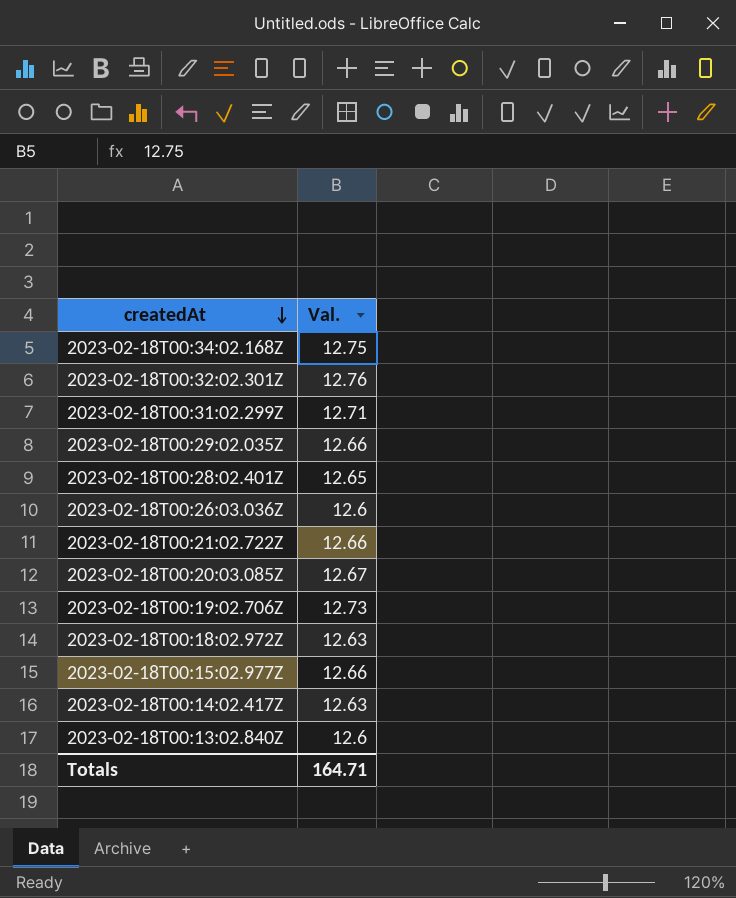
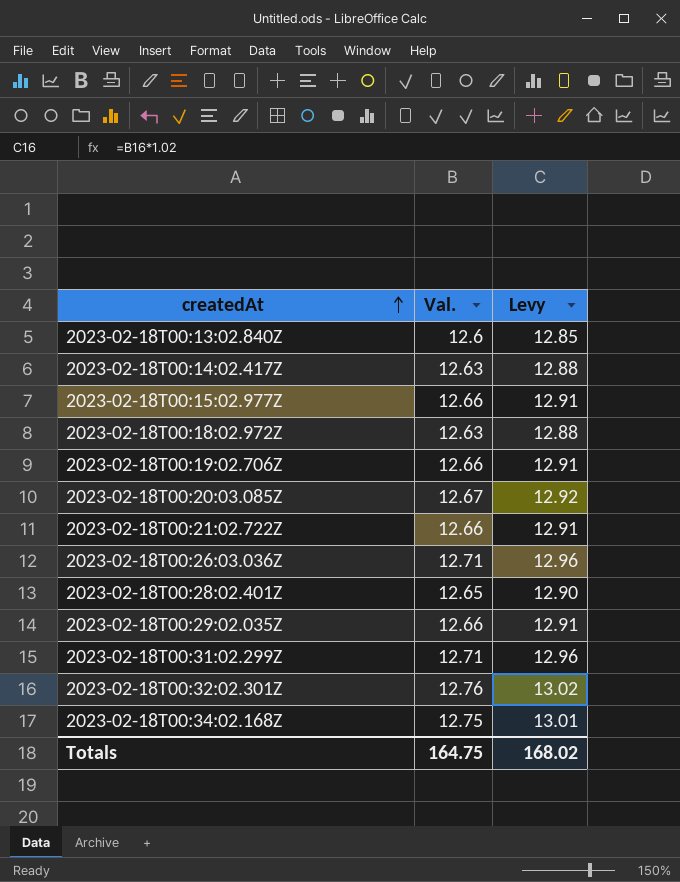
row order: createdAt descending -> createdAt ascending
column Levy | formula: none -> [Val.] * 1.02
2023-02-18T00:19:02.706Z | Val.: 12.73 -> 12.66
2023-02-18T00:26:03.036Z | Val.: 12.6 -> 12.71
Totals | Val.: 164.71 -> 164.75

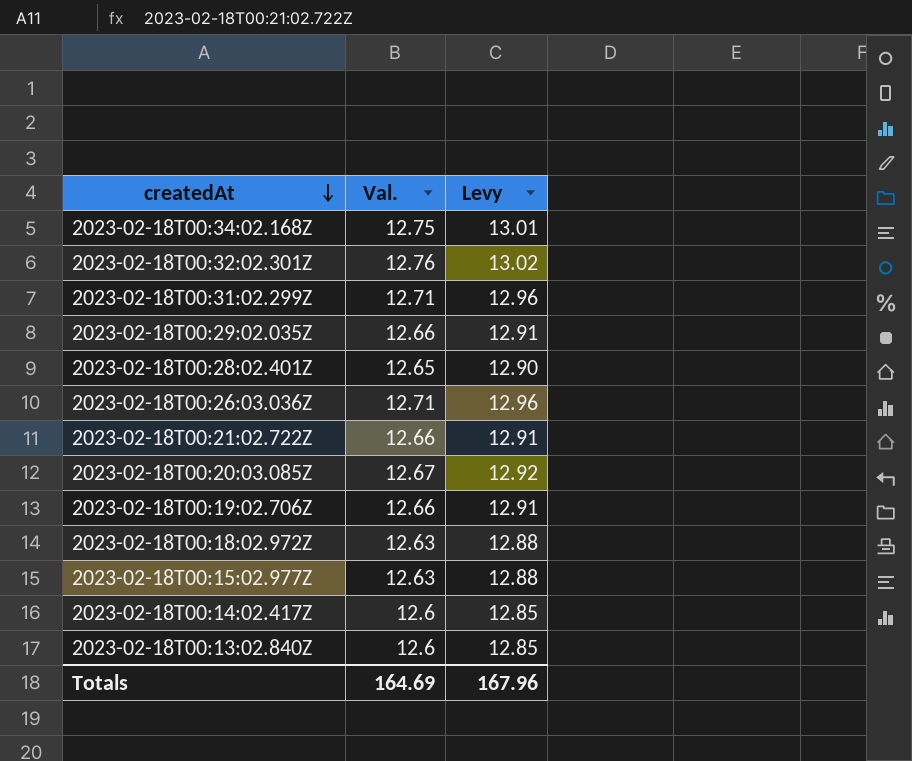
row order: createdAt ascending -> createdAt descending
2023-02-18T00:15:02.977Z | Val.: 12.66 -> 12.63
2023-02-18T00:15:02.977Z | Levy: 12.91 -> 12.88
2023-02-18T00:14:02.417Z | Val.: 12.63 -> 12.6
2023-02-18T00:14:02.417Z | Levy: 12.88 -> 12.85
Totals | Val.: 164.75 -> 164.69
Totals | Levy: 168.02 -> 167.96

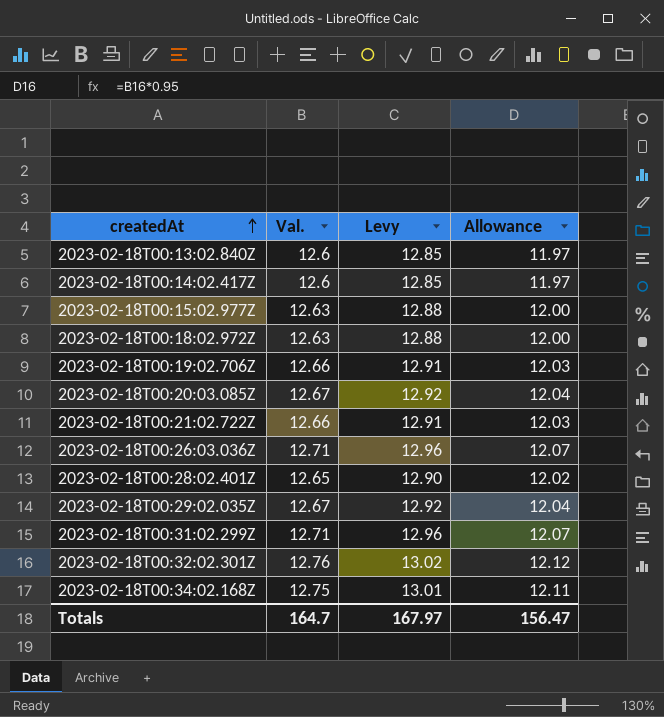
row order: createdAt descending -> createdAt ascending
column Allowance | formula: none -> [Val.] * 0.95
2023-02-18T00:29:02.035Z | Val.: 12.66 -> 12.67
2023-02-18T00:29:02.035Z | Levy: 12.91 -> 12.92
Totals | Val.: 164.69 -> 164.7
Totals | Levy: 167.96 -> 167.97

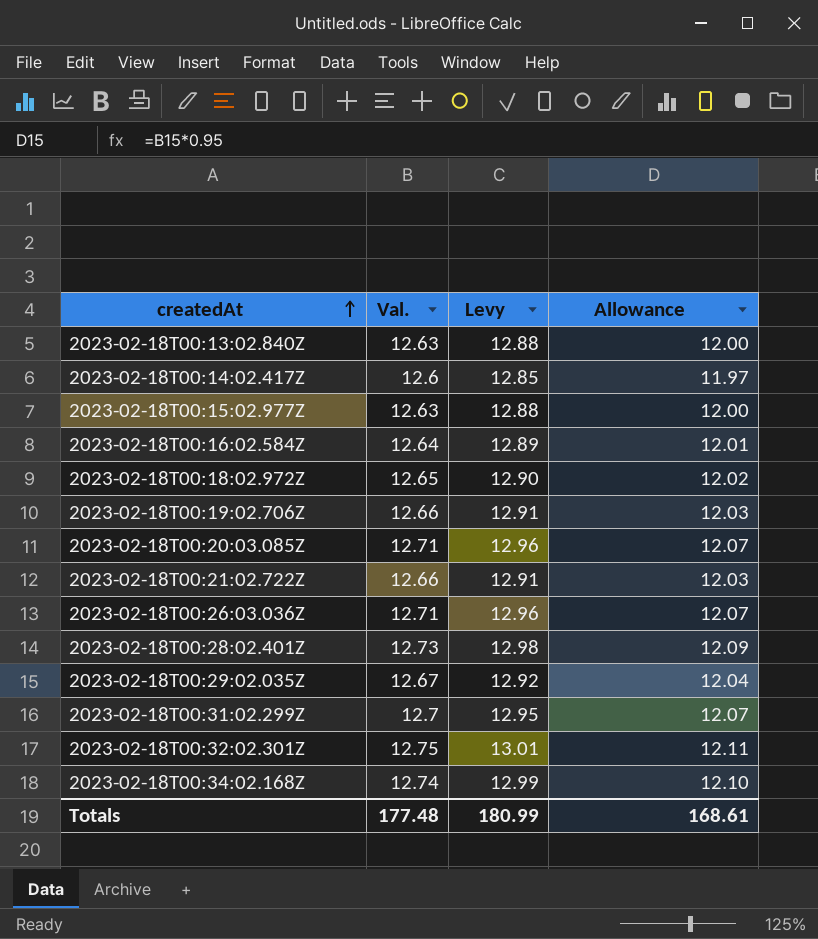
2023-02-18T00:13:02.840Z | Val.: 12.6 -> 12.63
2023-02-18T00:13:02.840Z | Levy: 12.85 -> 12.88
2023-02-18T00:13:02.840Z | Allowance: 11.97 -> 12.00
row 2023-02-18T00:16:02.584Z: none -> 12.64 | 12.89 | 12.01
2023-02-18T00:18:02.972Z | Val.: 12.63 -> 12.65
2023-02-18T00:18:02.972Z | Levy: 12.88 -> 12.90
2023-02-18T00:18:02.972Z | Allowance: 12.00 -> 12.02
2023-02-18T00:20:03.085Z | Val.: 12.67 -> 12.71
2023-02-18T00:20:03.085Z | Levy: 12.92 -> 12.96
2023-02-18T00:20:03.085Z | Allowance: 12.04 -> 12.07
2023-02-18T00:28:02.401Z | Val.: 12.65 -> 12.73
2023-02-18T00:28:02.401Z | Levy: 12.90 -> 12.98
2023-02-18T00:28:02.401Z | Allowance: 12.02 -> 12.09
2023-02-18T00:31:02.299Z | Val.: 12.71 -> 12.7
2023-02-18T00:31:02.299Z | Levy: 12.96 -> 12.95
2023-02-18T00:32:02.301Z | Val.: 12.76 -> 12.75
2023-02-18T00:32:02.301Z | Levy: 13.02 -> 13.01
2023-02-18T00:32:02.301Z | Allowance: 12.12 -> 12.11
2023-02-18T00:34:02.168Z | Val.: 12.75 -> 12.74
2023-02-18T00:34:02.168Z | Levy: 13.01 -> 12.99
2023-02-18T00:34:02.168Z | Allowance: 12.11 -> 12.10
Totals | Val.: 164.7 -> 177.48
Totals | Levy: 167.97 -> 180.99
Totals | Allowance: 156.47 -> 168.61

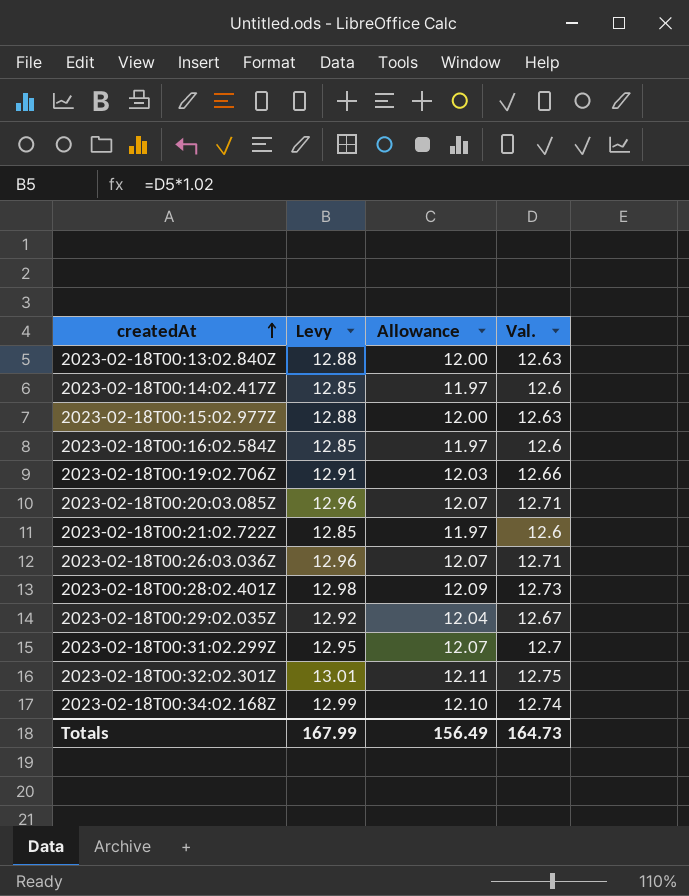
column Val. | position: 2 -> 4
row 2023-02-18T00:18:02.972Z: 12.65 | 12.90 | 12.02 -> none
2023-02-18T00:16:02.584Z | Levy: 12.89 -> 12.85
2023-02-18T00:16:02.584Z | Allowance: 12.01 -> 11.97
2023-02-18T00:16:02.584Z | Val.: 12.64 -> 12.6
2023-02-18T00:21:02.722Z | Levy: 12.91 -> 12.85
2023-02-18T00:21:02.722Z | Allowance: 12.03 -> 11.97
2023-02-18T00:21:02.722Z | Val.: 12.66 -> 12.6
Totals | Levy: 180.99 -> 167.99
Totals | Allowance: 168.61 -> 156.49
Totals | Val.: 177.48 -> 164.73

